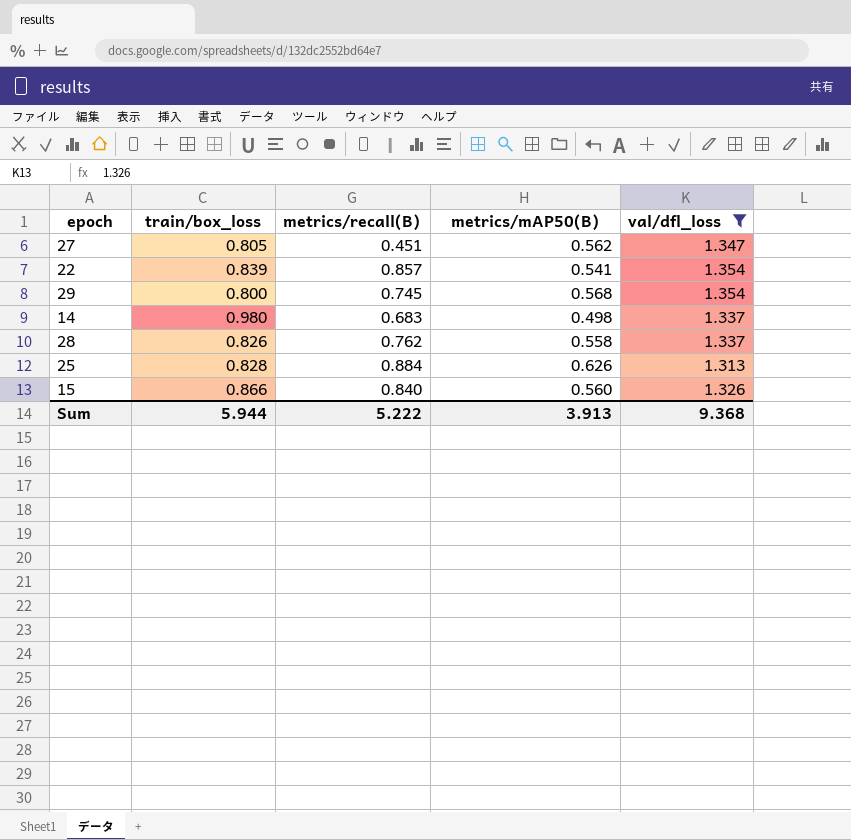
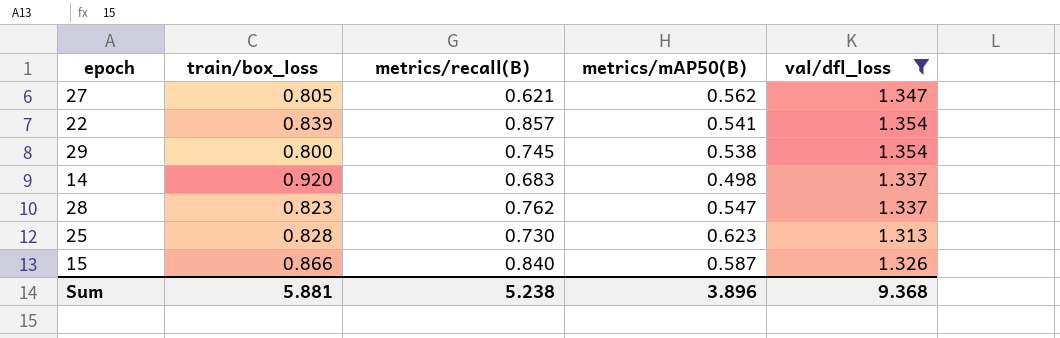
27 | metrics/recall(B): 0.451 -> 0.621
29 | metrics/mAP50(B): 0.568 -> 0.538
14 | train/box_loss: 0.980 -> 0.920
28 | train/box_loss: 0.826 -> 0.823
28 | metrics/mAP50(B): 0.558 -> 0.547
25 | metrics/recall(B): 0.884 -> 0.730
25 | metrics/mAP50(B): 0.626 -> 0.623
15 | metrics/mAP50(B): 0.560 -> 0.587
Sum | train/box_loss: 5.944 -> 5.881
Sum | metrics/recall(B): 5.222 -> 5.238
Sum | metrics/mAP50(B): 3.913 -> 3.896

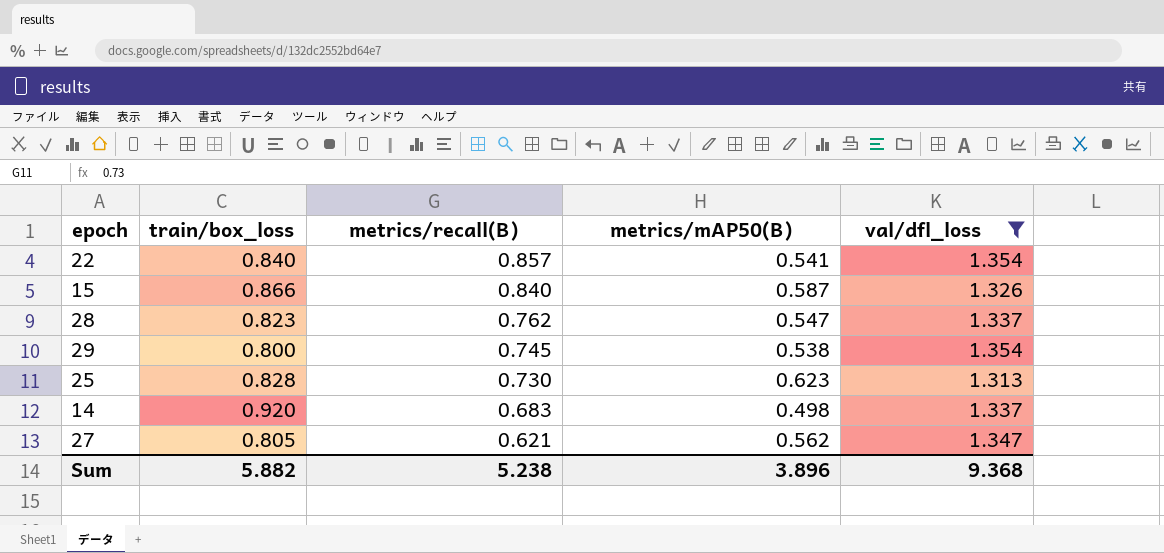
row order: none -> metrics/recall(B) descending
22 | train/box_loss: 0.839 -> 0.840
Sum | train/box_loss: 5.881 -> 5.882

